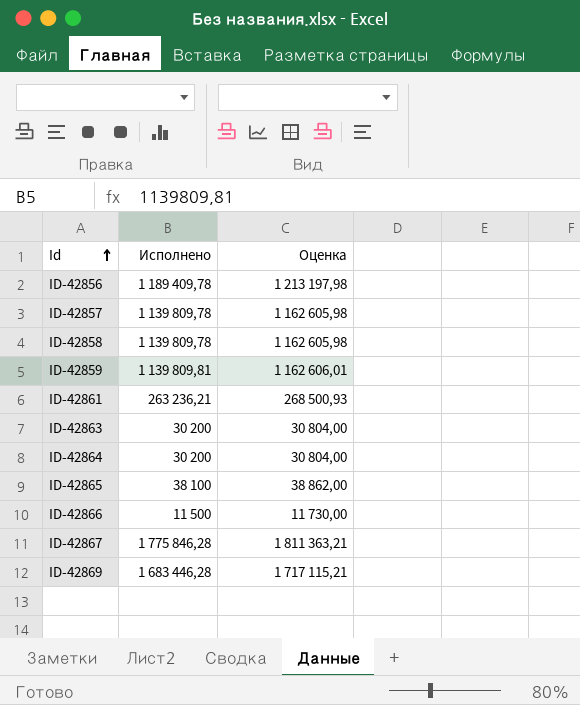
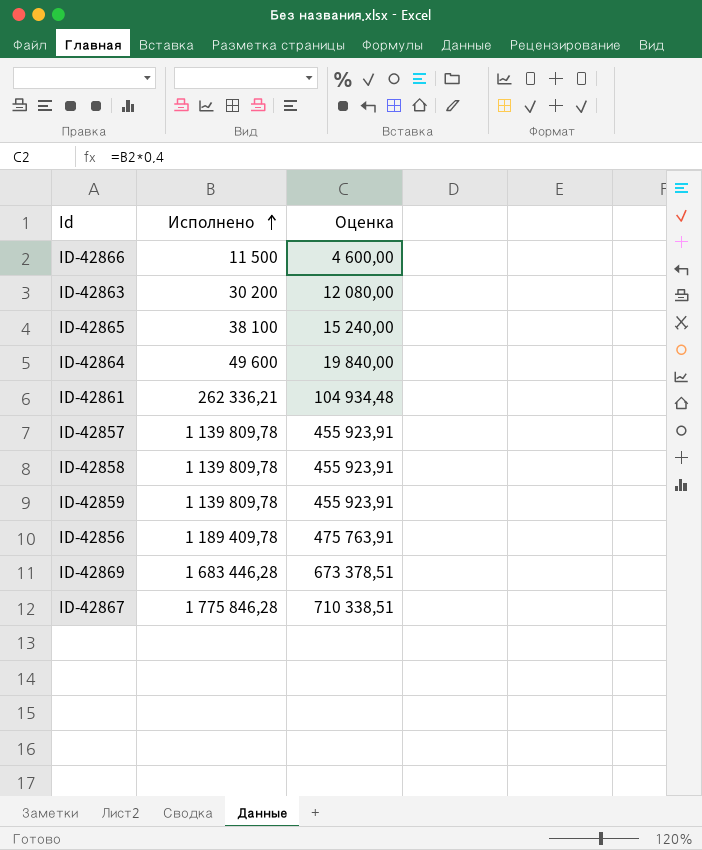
row order: Id ascending -> Исполнено ascending
column Оценка | formula: [Исполнено] * 1,02 -> [Исполнено] * 0,4
ID-42864 | Исполнено: 30 200 -> 49 600
ID-42861 | Исполнено: 263 236,21 -> 262 336,21
ID-42859 | Исполнено: 1 139 809,81 -> 1 139 809,78

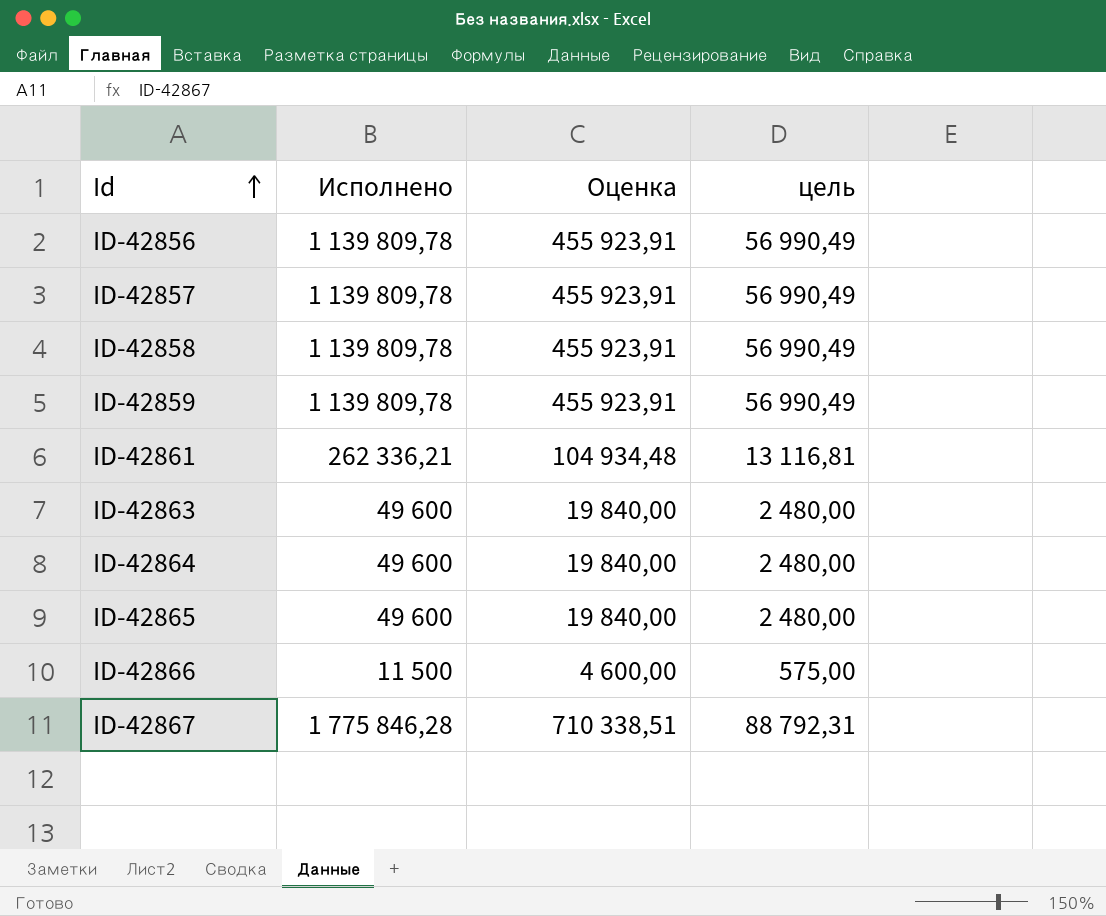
row order: Исполнено ascending -> Id ascending
column цель | formula: none -> [Исполнено] * 0,05
row ID-42869: 1 683 446,28 | 673 378,51 -> none
ID-42856 | Исполнено: 1 189 409,78 -> 1 139 809,78
ID-42856 | Оценка: 475 763,91 -> 455 923,91
ID-42863 | Исполнено: 30 200 -> 49 600
ID-42863 | Оценка: 12 080,00 -> 19 840,00
ID-42865 | Исполнено: 38 100 -> 49 600
ID-42865 | Оценка: 15 240,00 -> 19 840,00

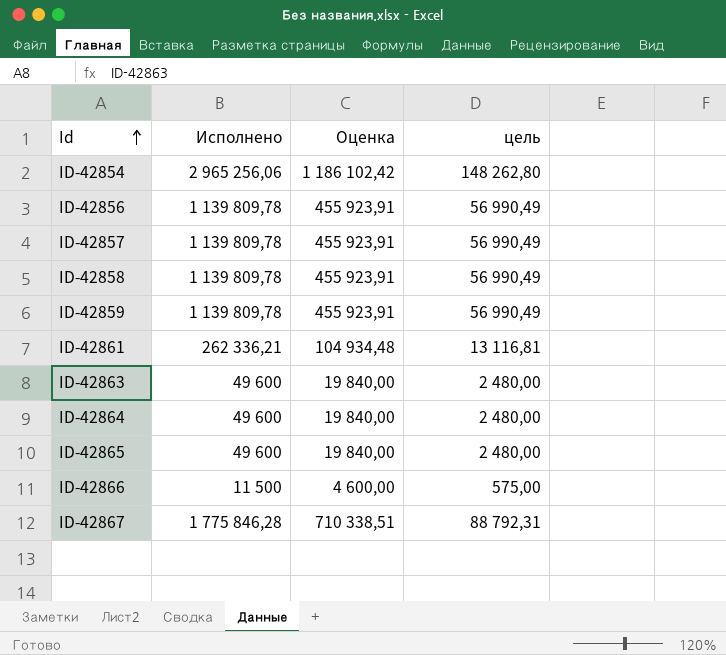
row ID-42854: none -> 2 965 256,06 | 1 186 102,42 | 148 262,80

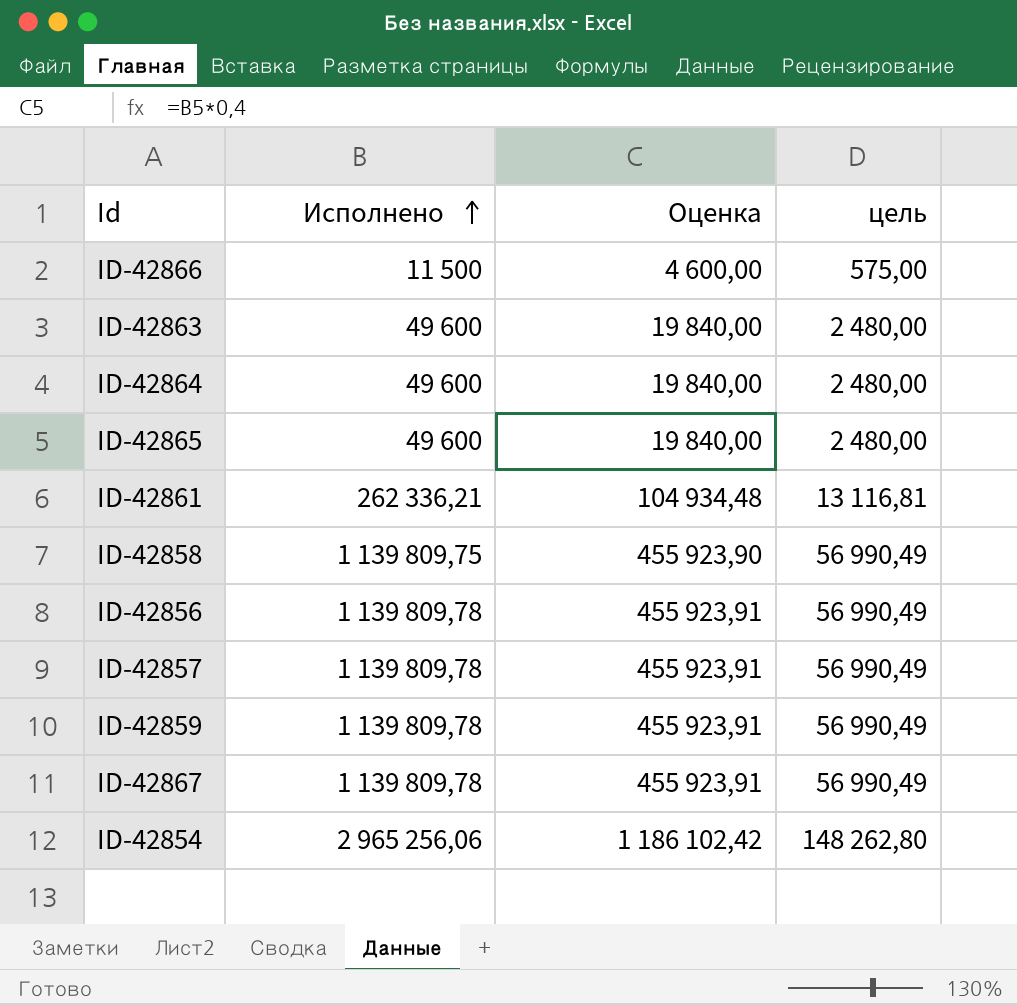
row order: Id ascending -> Исполнено ascending
ID-42858 | Исполнено: 1 139 809,78 -> 1 139 809,75
ID-42858 | Оценка: 455 923,91 -> 455 923,90
ID-42867 | Исполнено: 1 775 846,28 -> 1 139 809,78
ID-42867 | Оценка: 710 338,51 -> 455 923,91
ID-42867 | цель: 88 792,31 -> 56 990,49

